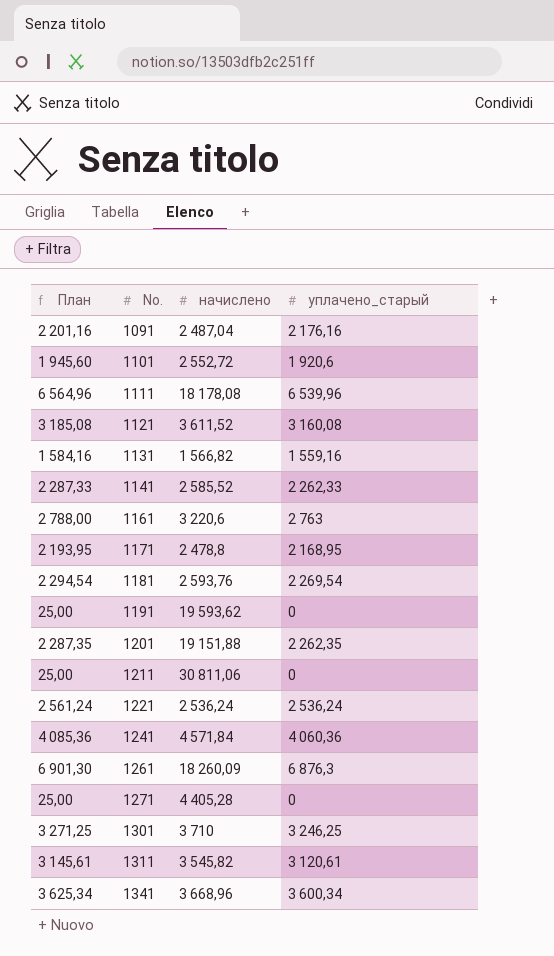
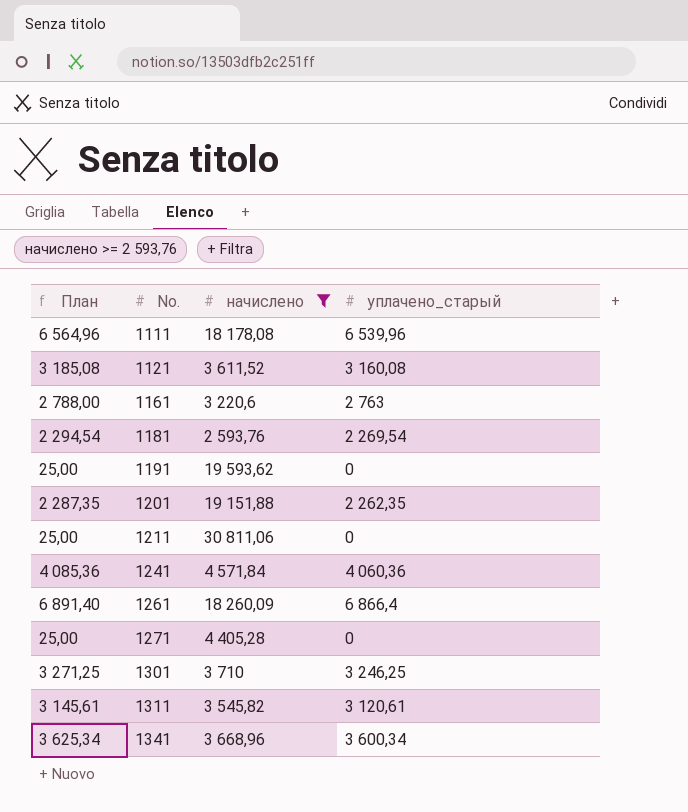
filter: none -> начислено >= 2 593,76
1261 | План: 6 901,30 -> 6 891,40
1261 | уплачено_старый: 6 876,3 -> 6 866,4

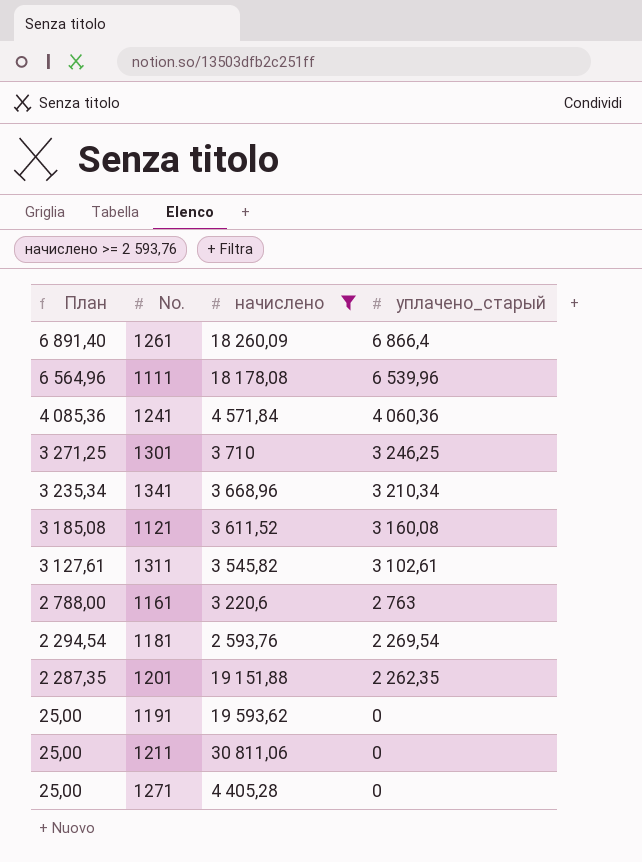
row order: No. ascending -> План descending
1341 | План: 3 625,34 -> 3 235,34
1341 | уплачено_старый: 3 600,34 -> 3 210,34
1311 | План: 3 145,61 -> 3 127,61
1311 | уплачено_старый: 3 120,61 -> 3 102,61

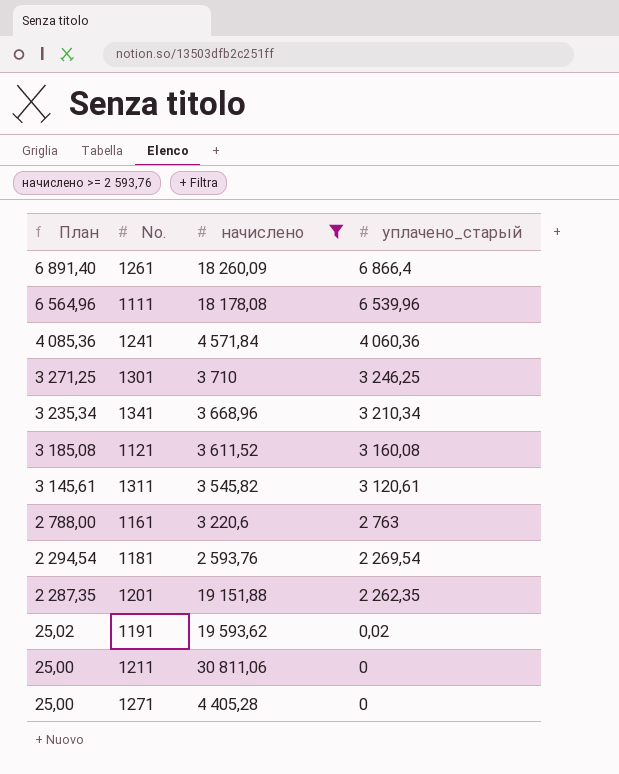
1311 | План: 3 127,61 -> 3 145,61
1311 | уплачено_старый: 3 102,61 -> 3 120,61
1191 | План: 25,00 -> 25,02
1191 | уплачено_старый: 0 -> 0,02

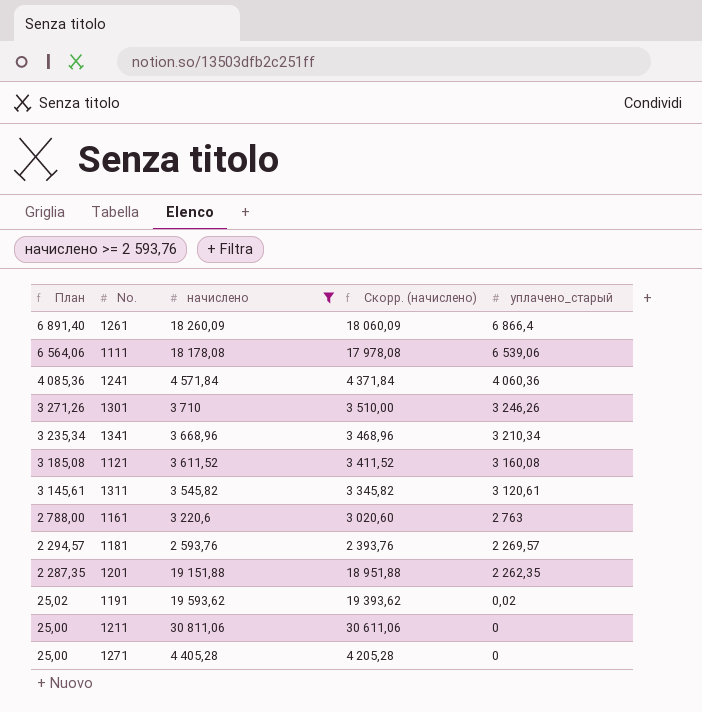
column Скорр. (начислено) | formula: none -> [начислено] - 200
1111 | План: 6 564,96 -> 6 564,06
1111 | уплачено_старый: 6 539,96 -> 6 539,06
1301 | План: 3 271,25 -> 3 271,26
1301 | уплачено_старый: 3 246,25 -> 3 246,26
1181 | План: 2 294,54 -> 2 294,57
1181 | уплачено_старый: 2 269,54 -> 2 269,57

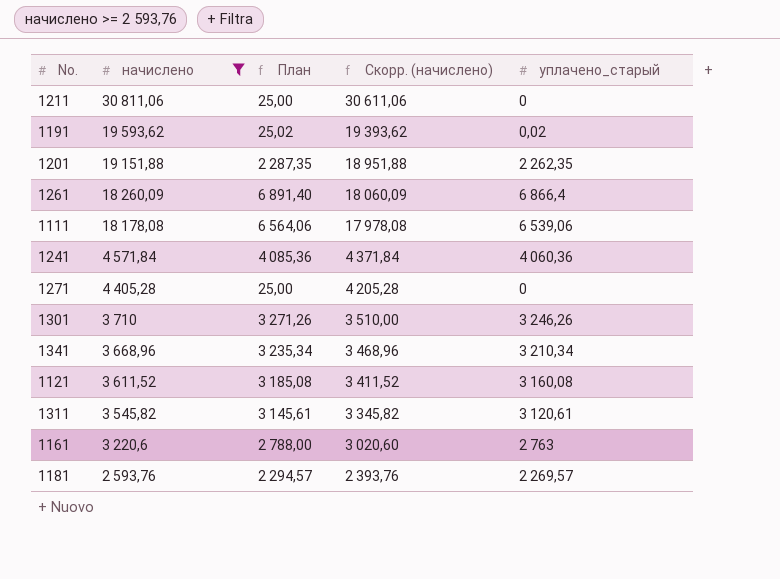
row order: План descending -> начислено descending
column План | position: 1 -> 3

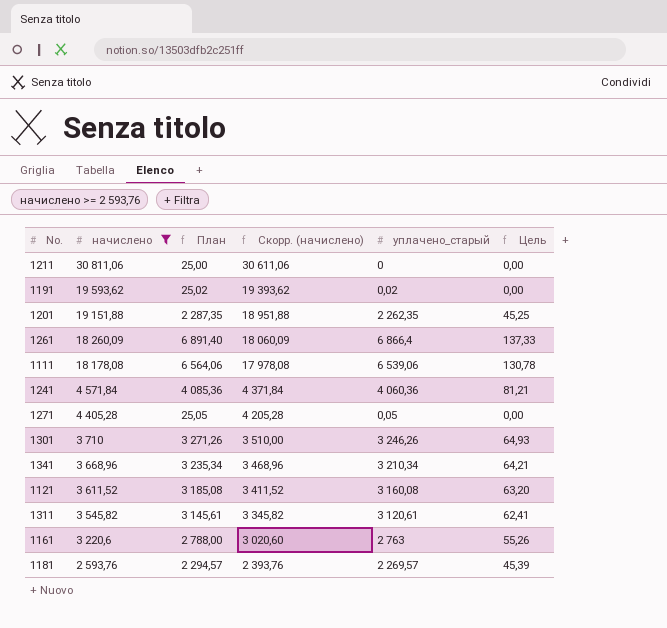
column Цель | formula: none -> [уплачено_старый] * 0,02
1271 | План: 25,00 -> 25,05
1271 | уплачено_старый: 0 -> 0,05

